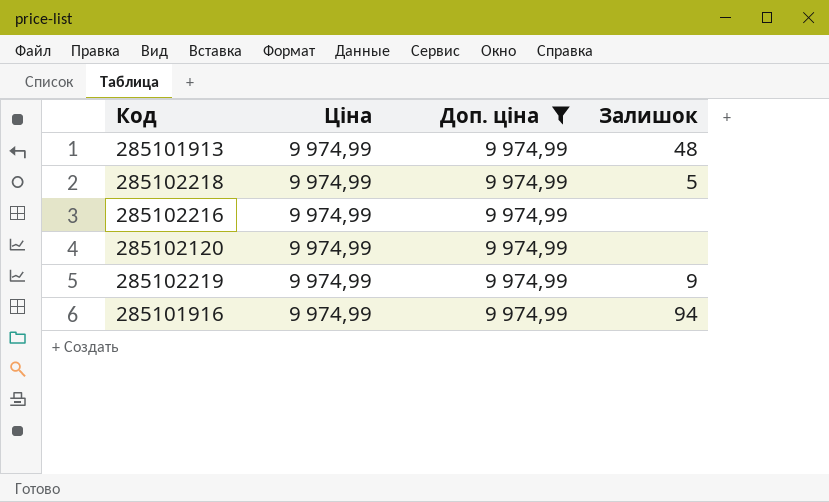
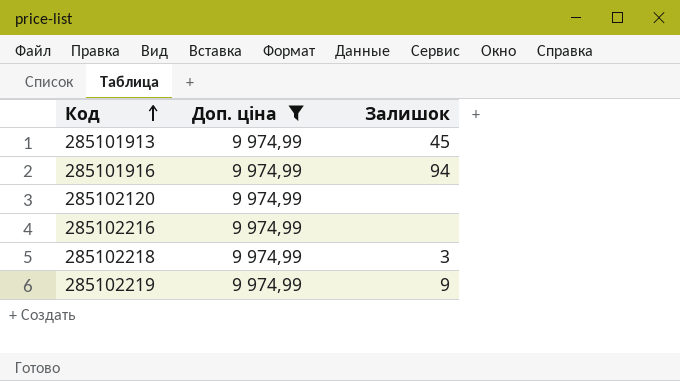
row order: none -> Код ascending
column Ціна | position: 2 -> none
285101913 | Залишок: 48 -> 45
285102218 | Залишок: 5 -> 3

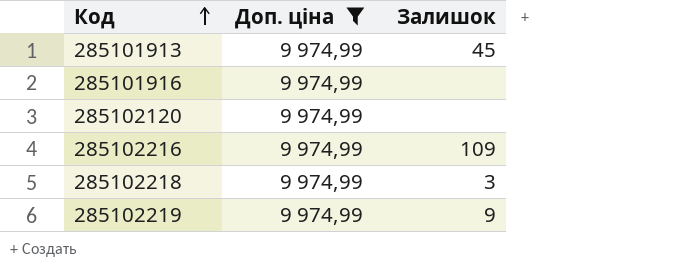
285101916 | Залишок: 94 -> none
285102216 | Залишок: none -> 109

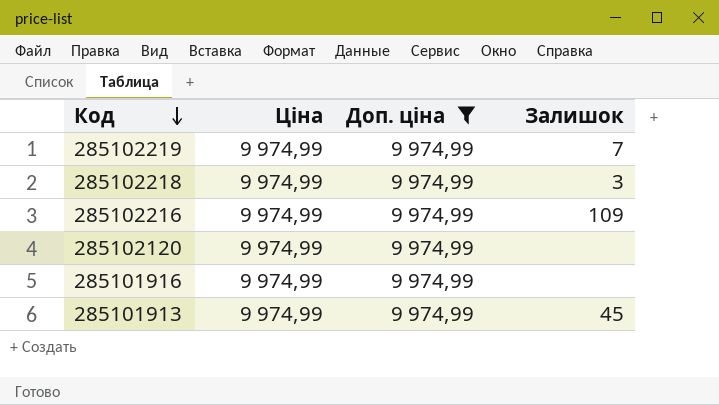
row order: Код ascending -> Код descending
column Ціна | position: none -> 2
285102219 | Залишок: 9 -> 7

